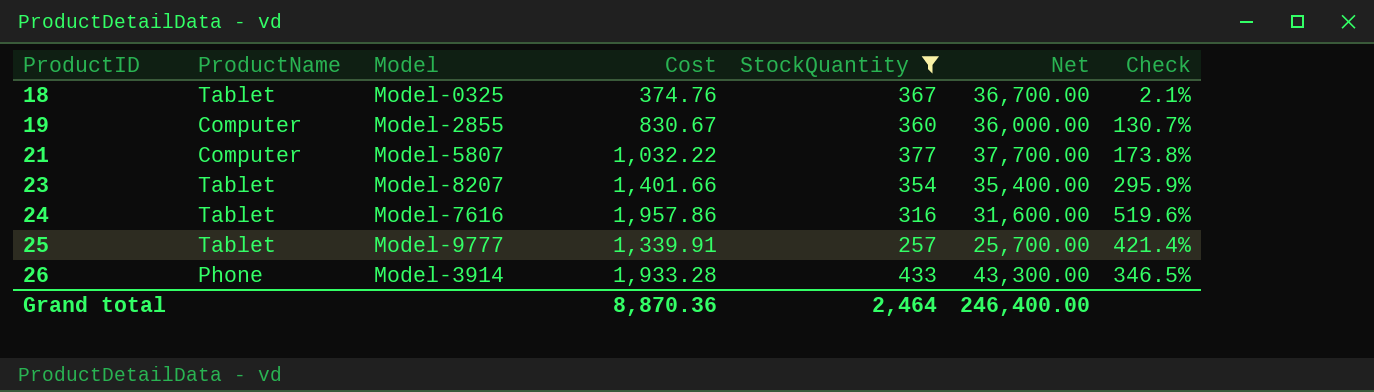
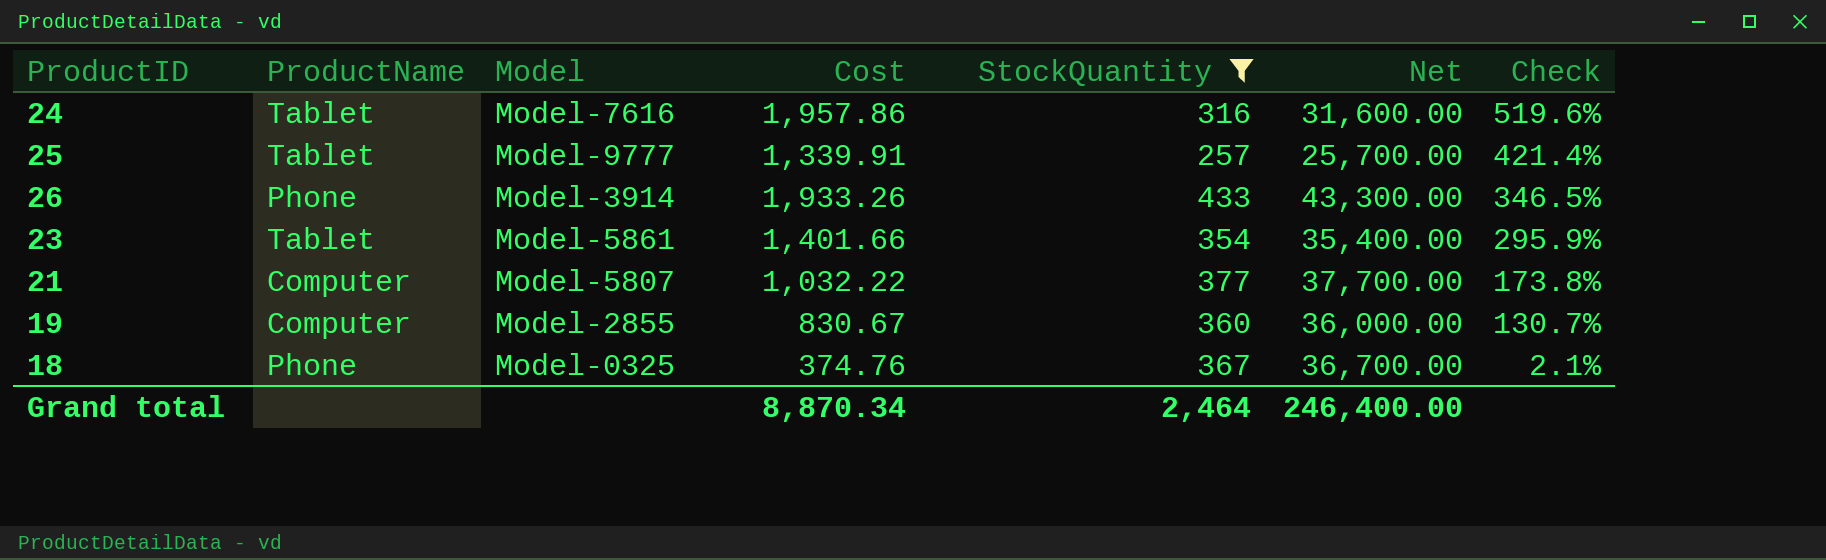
row order: ProductID ascending -> Check descending
26 | Cost: 1,933.28 -> 1,933.26
23 | Model: Model-8207 -> Model-5861
18 | ProductName: Tablet -> Phone
Grand total | Cost: 8,870.36 -> 8,870.34

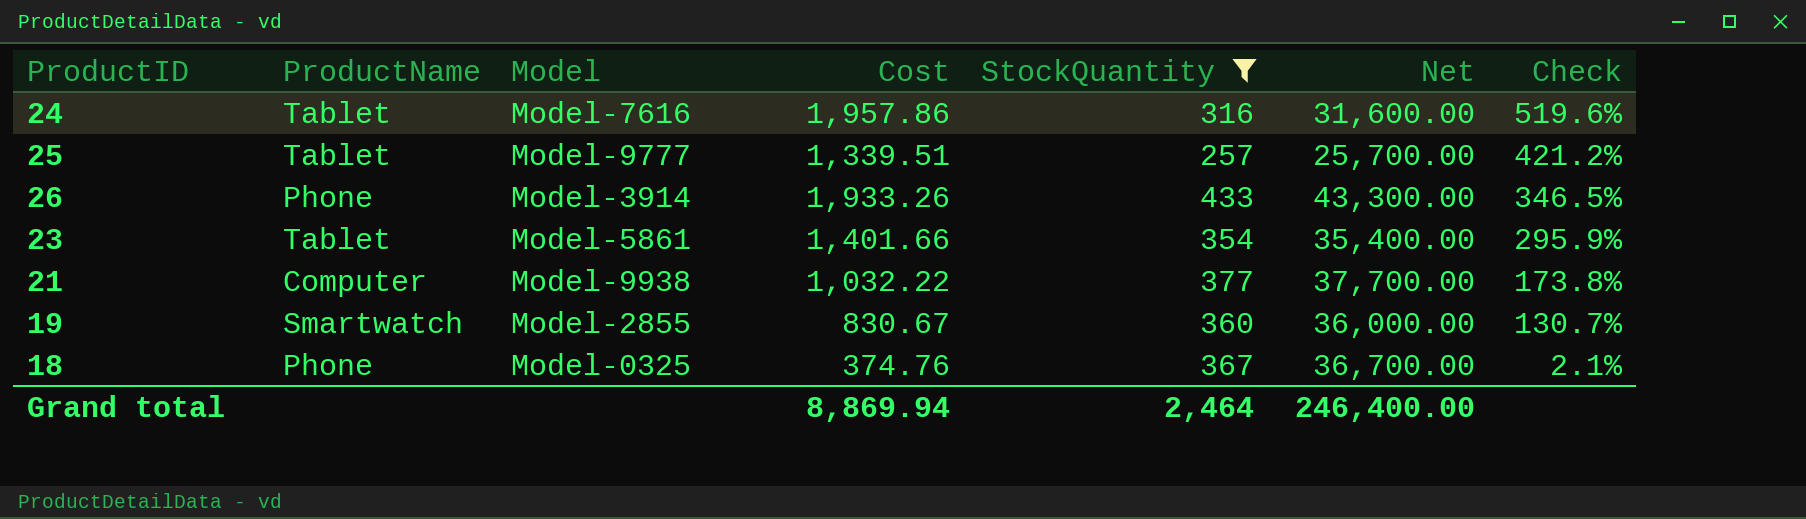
25 | Cost: 1,339.91 -> 1,339.51
25 | Check: 421.4% -> 421.2%
21 | Model: Model-5807 -> Model-9938
19 | ProductName: Computer -> Smartwatch
Grand total | Cost: 8,870.34 -> 8,869.94

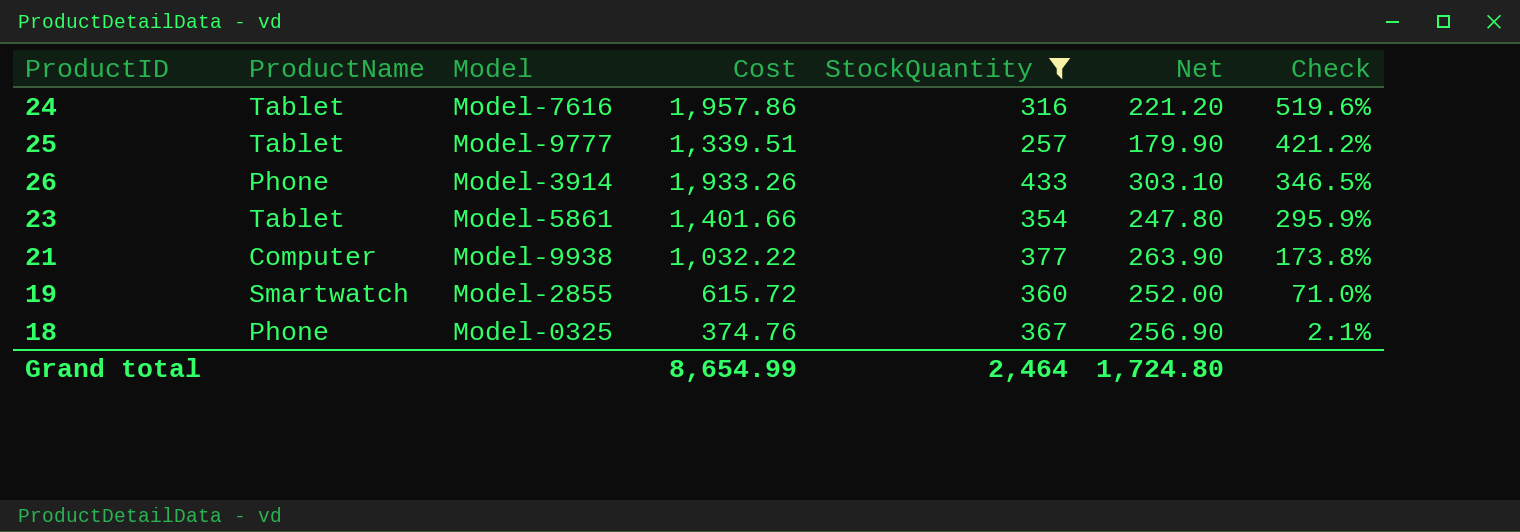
column Net | formula: [StockQuantity] * 100 -> [StockQuantity] * 0.7
19 | Cost: 830.67 -> 615.72
19 | Check: 130.7% -> 71.0%
Grand total | Cost: 8,869.94 -> 8,654.99
Grand total | Net: 246,400.00 -> 1,724.80

